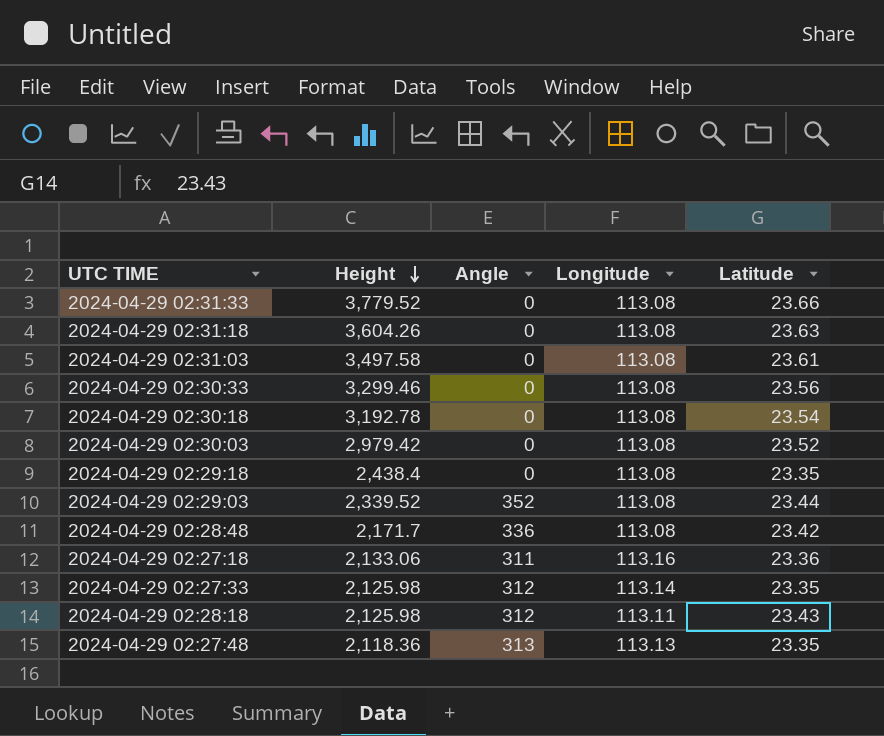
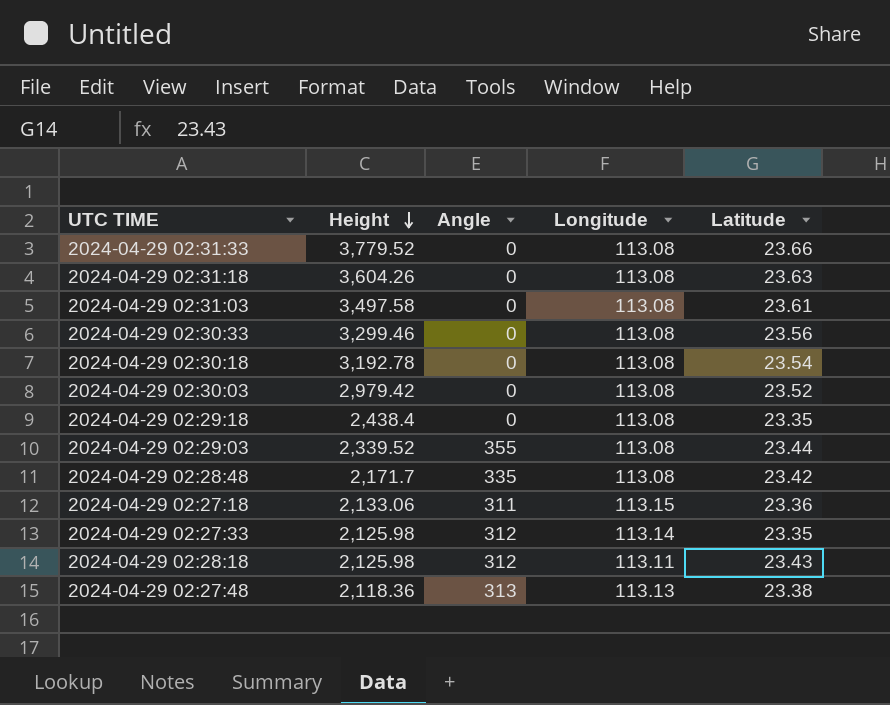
2024-04-29 02:29:03 | Angle: 352 -> 355
2024-04-29 02:28:48 | Angle: 336 -> 335
2024-04-29 02:27:18 | Longitude: 113.16 -> 113.15
2024-04-29 02:27:48 | Latitude: 23.35 -> 23.38

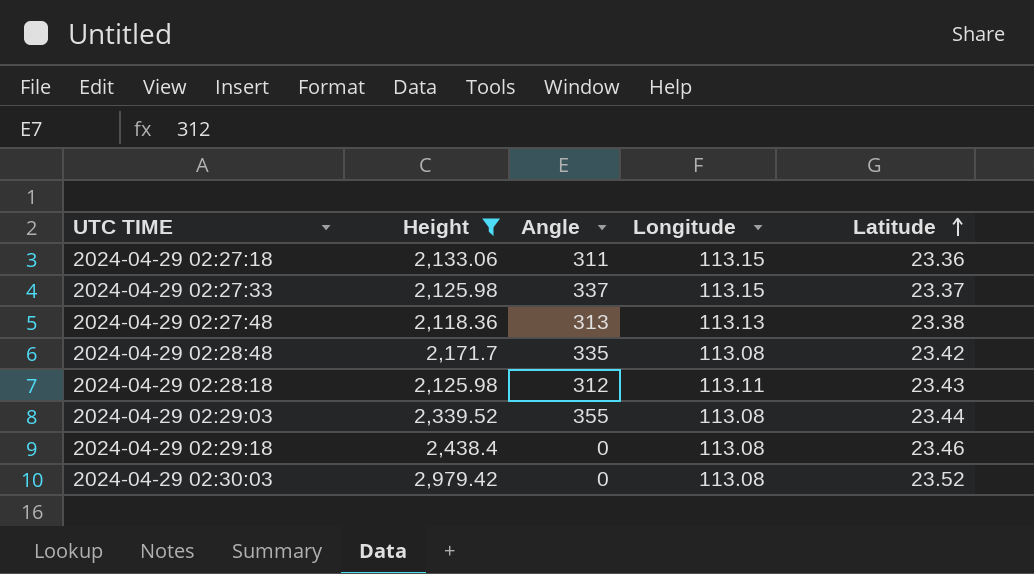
filter: none -> Height <= 2,979.42
row order: Height descending -> Latitude ascending
2024-04-29 02:27:33 | Angle: 312 -> 337
2024-04-29 02:27:33 | Longitude: 113.14 -> 113.15
2024-04-29 02:27:33 | Latitude: 23.35 -> 23.37
2024-04-29 02:29:18 | Latitude: 23.35 -> 23.46

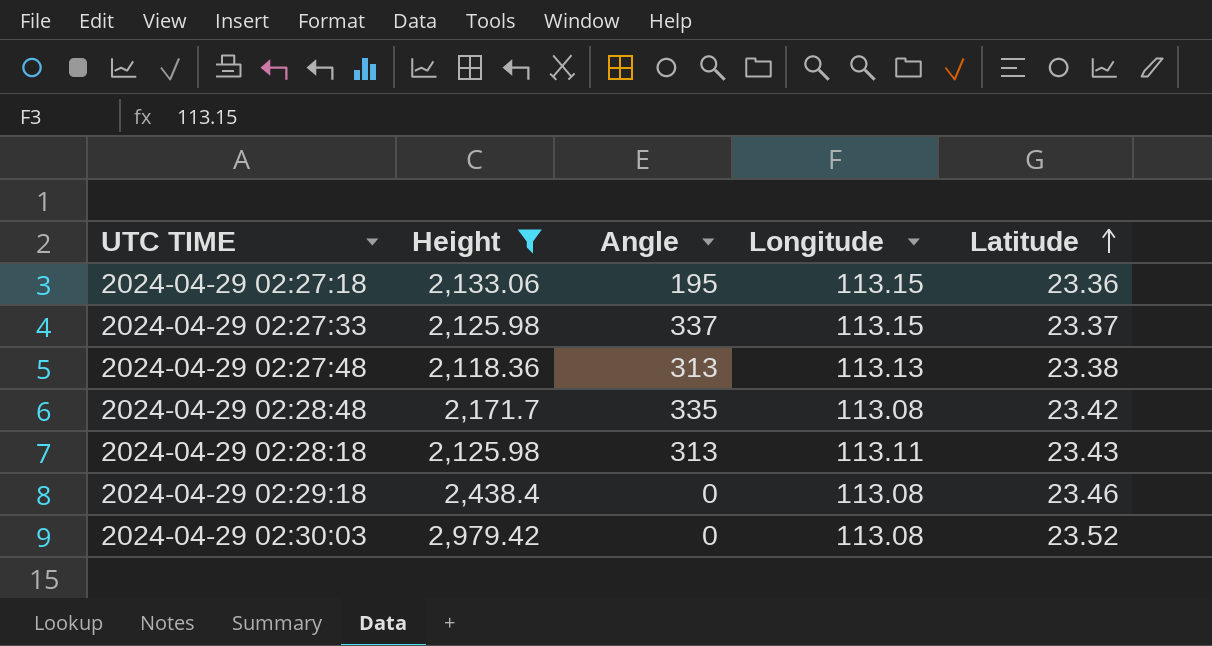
row 2024-04-29 02:29:03: 2,339.52 | 355 | 113.08 | 23.44 -> none
2024-04-29 02:27:18 | Angle: 311 -> 195
2024-04-29 02:28:18 | Angle: 312 -> 313

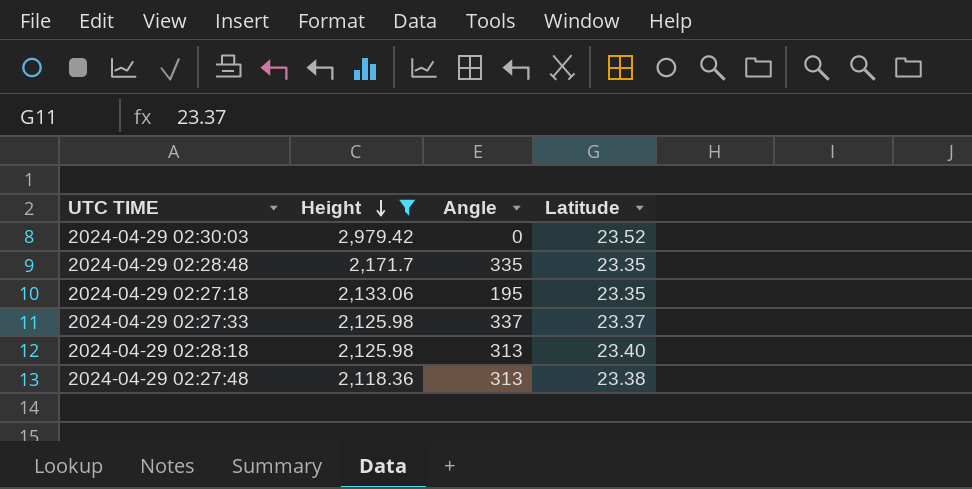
row order: Latitude ascending -> Height descending
column Longitude | position: 4 -> none
row 2024-04-29 02:29:18: 2,438.4 | 0 | 113.08 | 23.46 -> none
2024-04-29 02:28:48 | Latitude: 23.42 -> 23.35
2024-04-29 02:27:18 | Latitude: 23.36 -> 23.35
2024-04-29 02:28:18 | Latitude: 23.43 -> 23.40

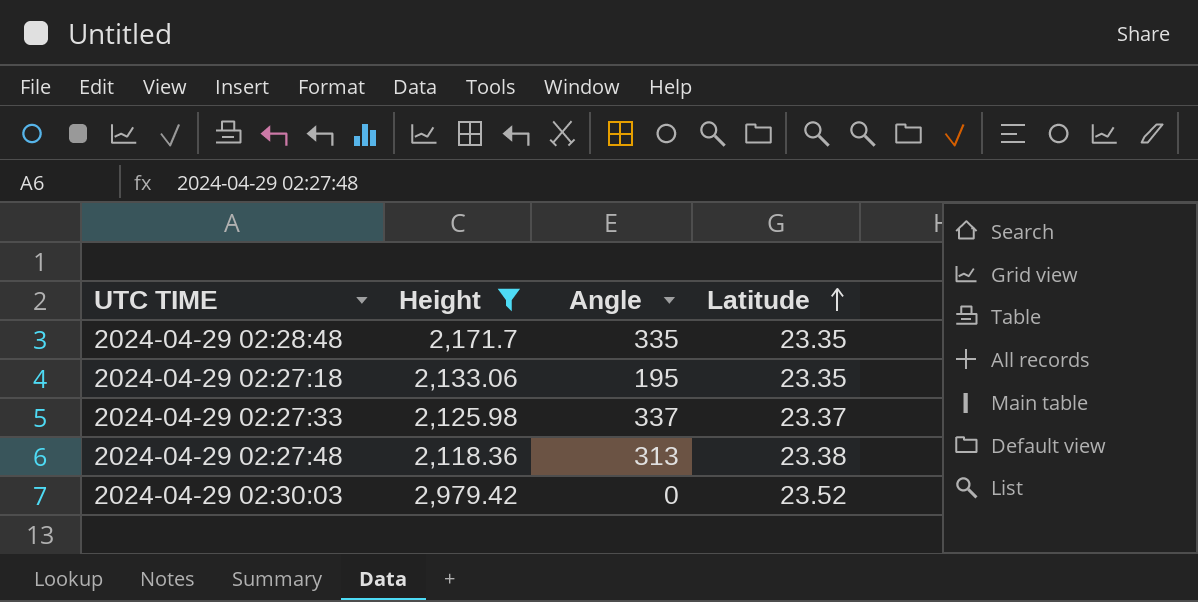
row order: Height descending -> Latitude ascending
row 2024-04-29 02:28:18: 2,125.98 | 313 | 23.40 -> none

